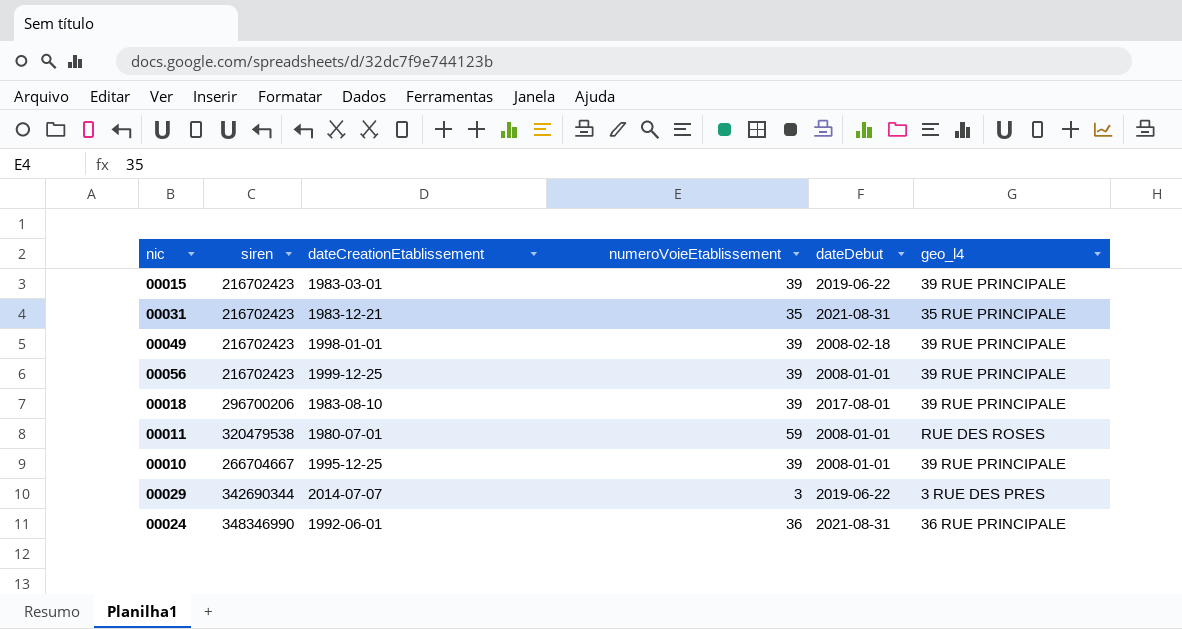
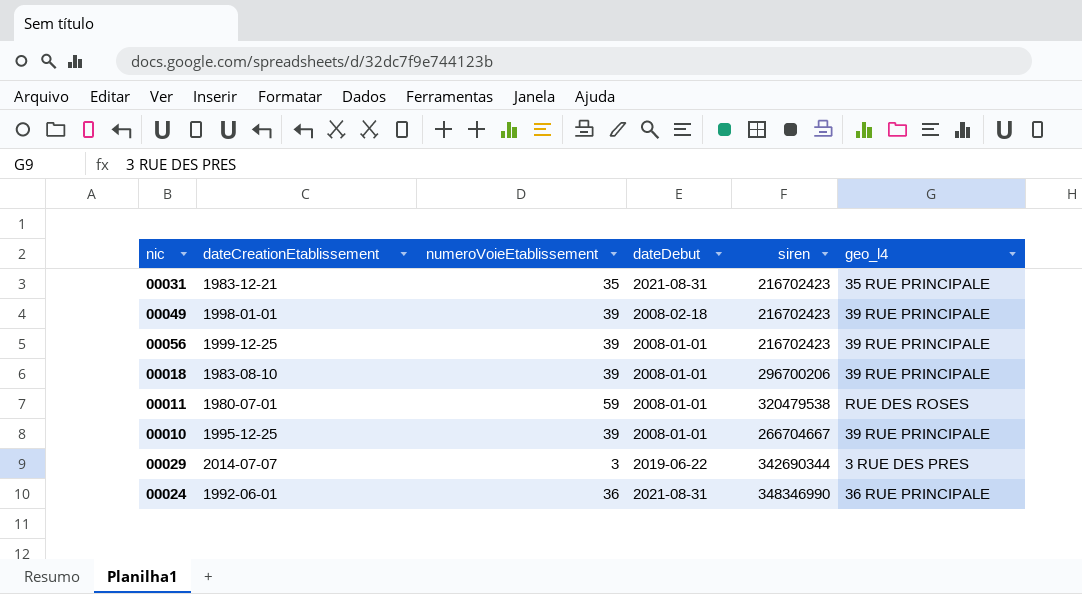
column siren | position: 2 -> 5
row 00015: 216702423 | 1983-03-01 | 39 | 2019-06-22 | 39 RUE PRINCIPALE -> none
00018 | dateDebut: 2017-08-01 -> 2008-01-01

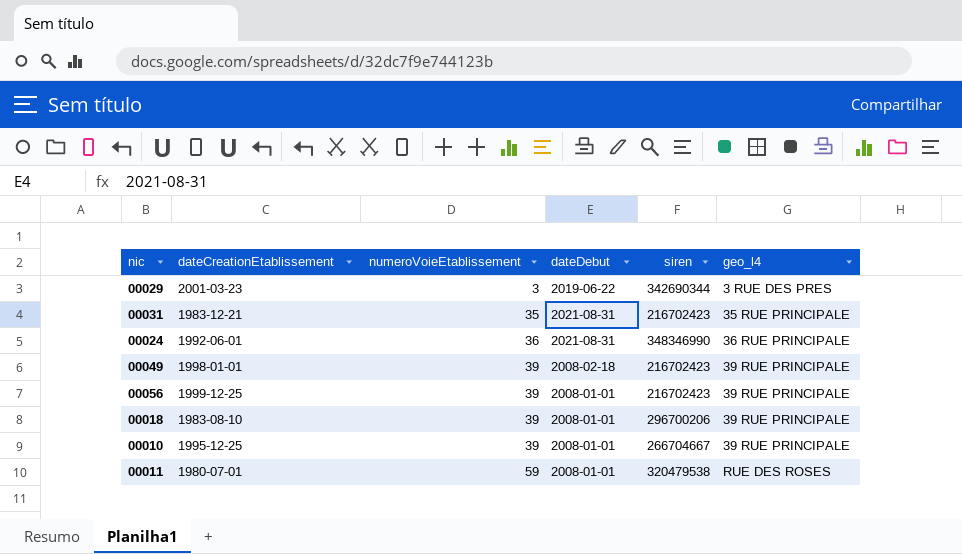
row order: none -> numeroVoieEtablissement ascending
00029 | dateCreationEtablissement: 2014-07-07 -> 2001-03-23

